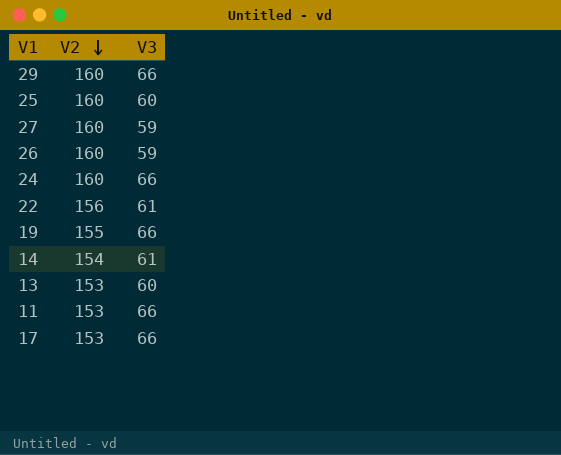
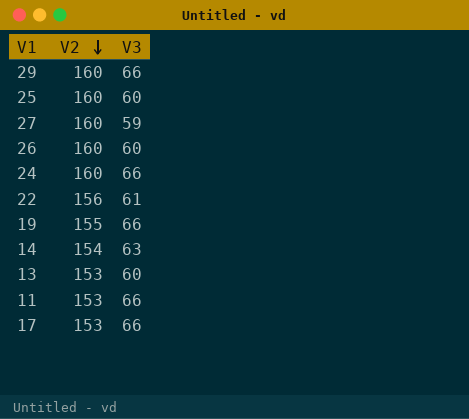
26 | V3: 59 -> 60
14 | V3: 61 -> 63

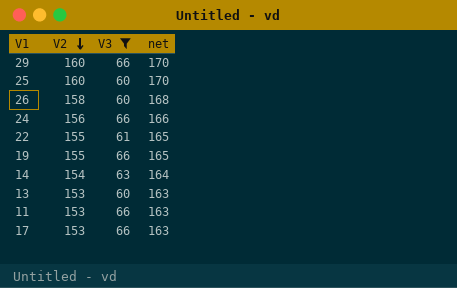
filter: none -> V3 != 59
column net | formula: none -> [V2] + 10
26 | V2: 160 -> 158
24 | V2: 160 -> 156
22 | V2: 156 -> 155

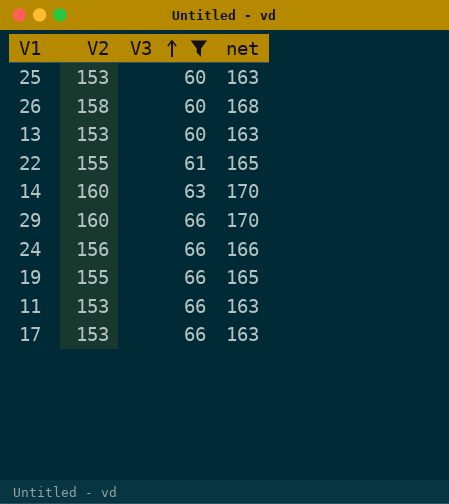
row order: V2 descending -> V3 ascending
25 | V2: 160 -> 153
25 | net: 170 -> 163
14 | V2: 154 -> 160
14 | net: 164 -> 170

